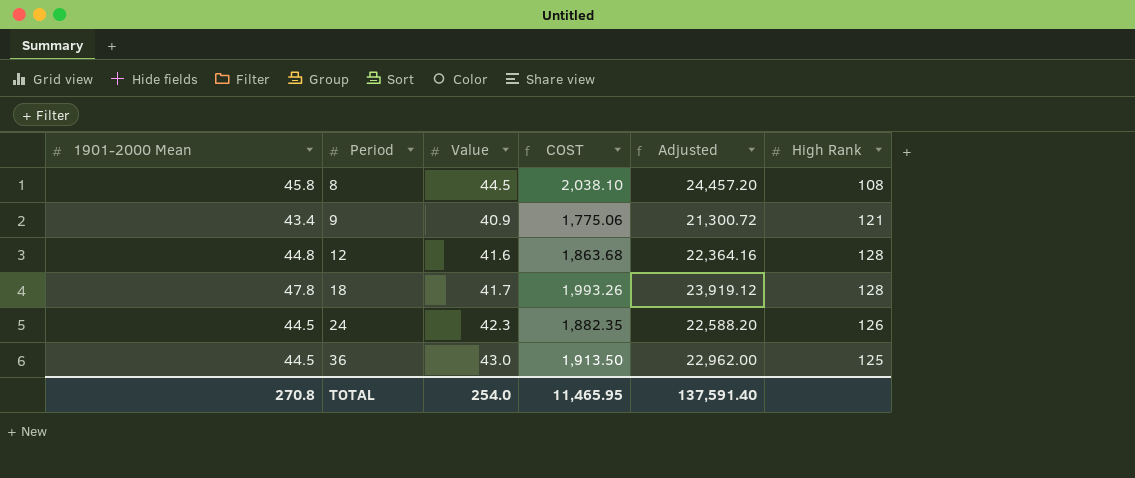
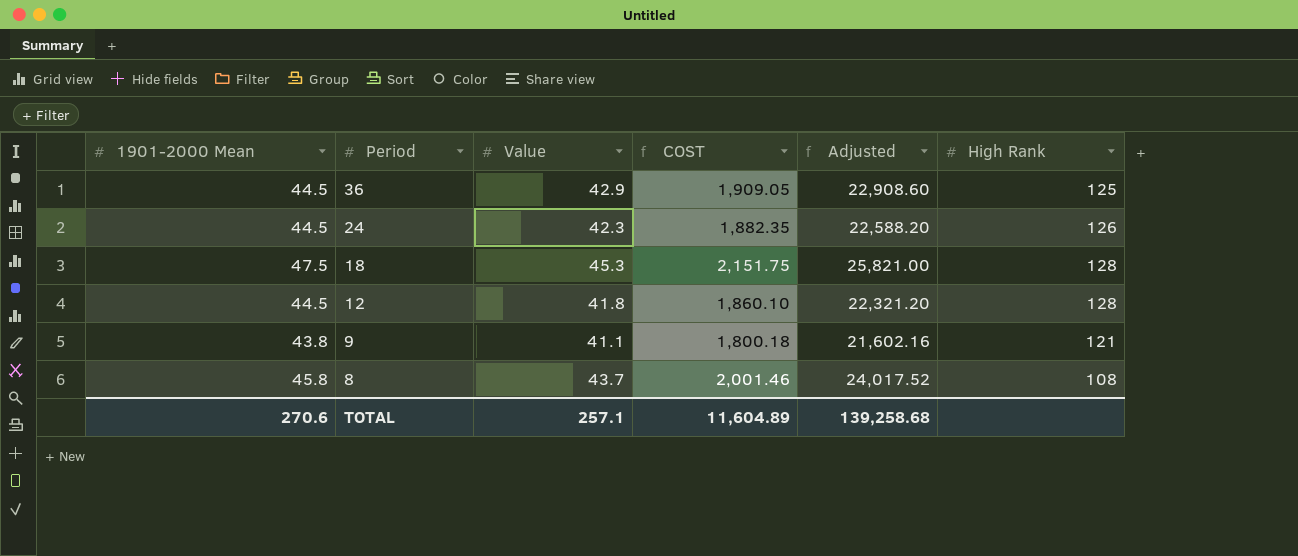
row order: Period ascending -> Period descending
36 | Value: 43.0 -> 42.9
36 | COST: 1,913.50 -> 1,909.05
36 | Adjusted: 22,962.00 -> 22,908.60
18 | 1901-2000 Mean: 47.8 -> 47.5
18 | Value: 41.7 -> 45.3
18 | COST: 1,993.26 -> 2,151.75
18 | Adjusted: 23,919.12 -> 25,821.00
12 | 1901-2000 Mean: 44.8 -> 44.5
12 | Value: 41.6 -> 41.8
12 | COST: 1,863.68 -> 1,860.10
12 | Adjusted: 22,364.16 -> 22,321.20
9 | 1901-2000 Mean: 43.4 -> 43.8
9 | Value: 40.9 -> 41.1
9 | COST: 1,775.06 -> 1,800.18
9 | Adjusted: 21,300.72 -> 21,602.16
8 | Value: 44.5 -> 43.7
8 | COST: 2,038.10 -> 2,001.46
8 | Adjusted: 24,457.20 -> 24,017.52
TOTAL | 1901-2000 Mean: 270.8 -> 270.6
TOTAL | Value: 254.0 -> 257.1
TOTAL | COST: 11,465.95 -> 11,604.89
TOTAL | Adjusted: 137,591.40 -> 139,258.68

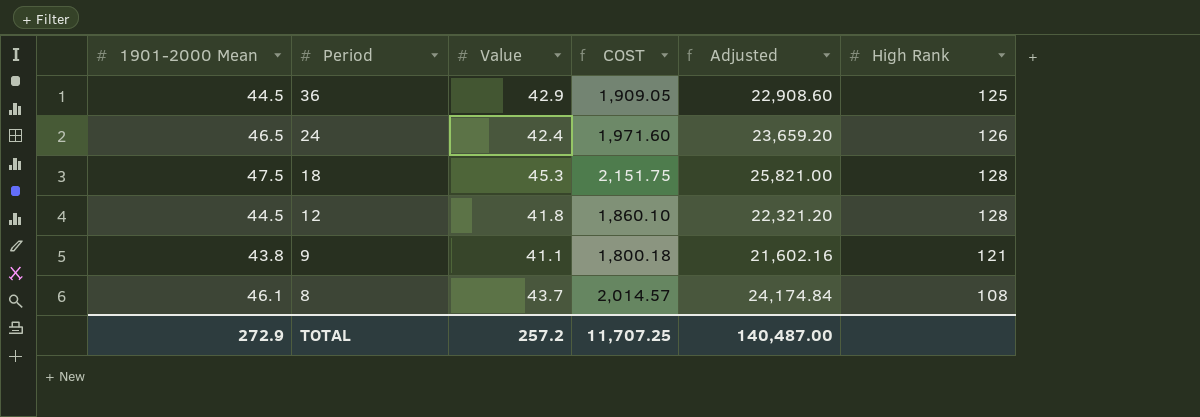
24 | 1901-2000 Mean: 44.5 -> 46.5
24 | Value: 42.3 -> 42.4
24 | COST: 1,882.35 -> 1,971.60
24 | Adjusted: 22,588.20 -> 23,659.20
8 | 1901-2000 Mean: 45.8 -> 46.1
8 | COST: 2,001.46 -> 2,014.57
8 | Adjusted: 24,017.52 -> 24,174.84
TOTAL | 1901-2000 Mean: 270.6 -> 272.9
TOTAL | Value: 257.1 -> 257.2
TOTAL | COST: 11,604.89 -> 11,707.25
TOTAL | Adjusted: 139,258.68 -> 140,487.00

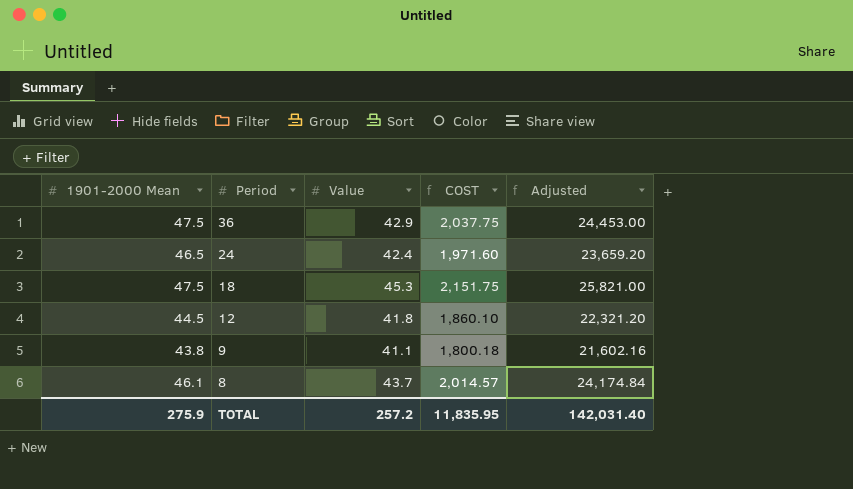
column High Rank | position: 6 -> none
36 | 1901-2000 Mean: 44.5 -> 47.5
36 | COST: 1,909.05 -> 2,037.75
36 | Adjusted: 22,908.60 -> 24,453.00
TOTAL | 1901-2000 Mean: 272.9 -> 275.9
TOTAL | COST: 11,707.25 -> 11,835.95
TOTAL | Adjusted: 140,487.00 -> 142,031.40

